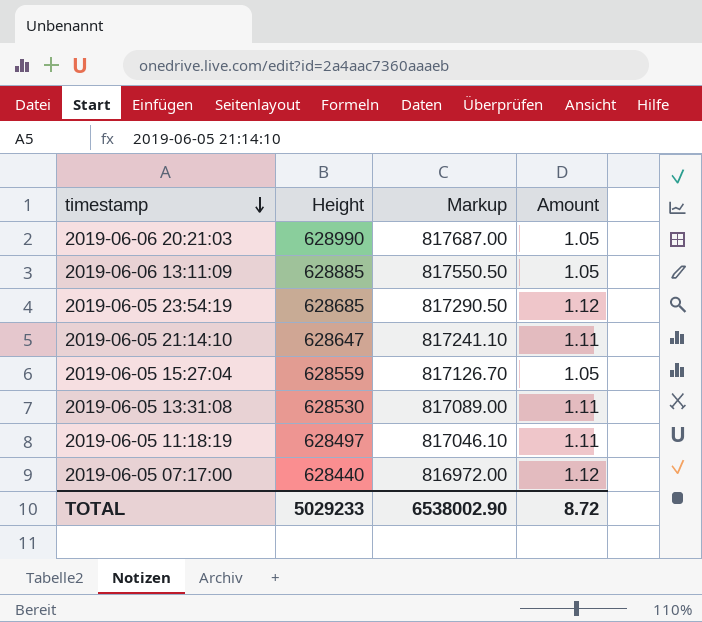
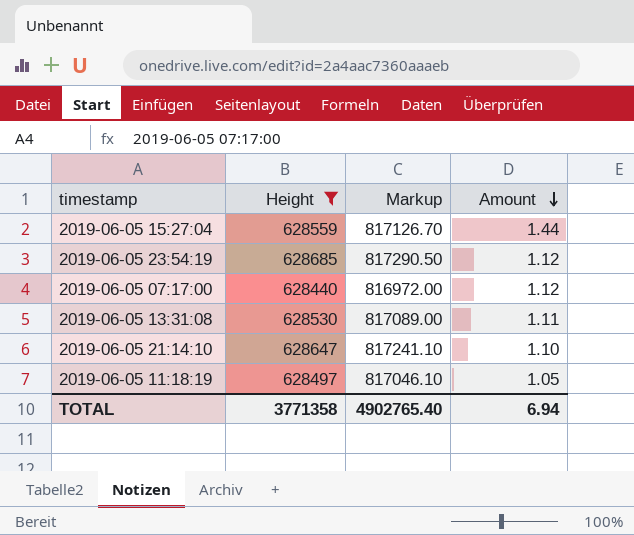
filter: none -> Height <= 628685
row order: timestamp descending -> Amount descending
2019-06-05 15:27:04 | Amount: 1.05 -> 1.44
2019-06-05 21:14:10 | Amount: 1.11 -> 1.10
2019-06-05 11:18:19 | Amount: 1.11 -> 1.05
TOTAL | Height: 5029233 -> 3771358
TOTAL | Markup: 6538002.90 -> 4902765.40
TOTAL | Amount: 8.72 -> 6.94

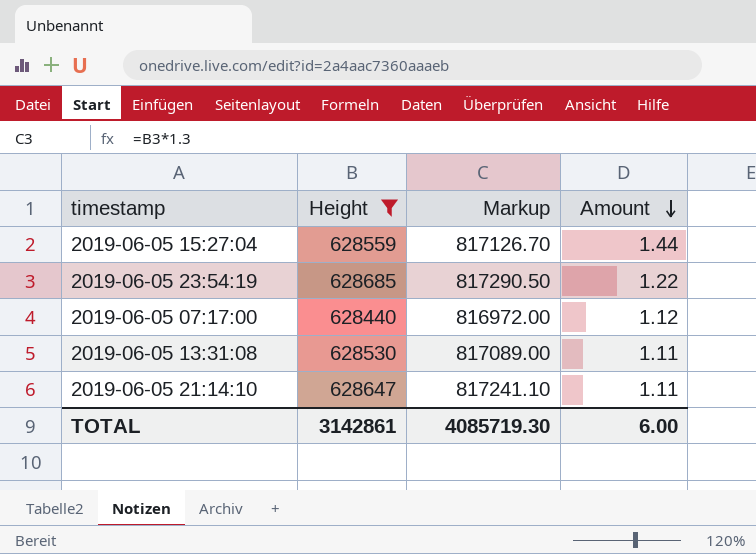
row 2019-06-05 11:18:19: 628497 | 817046.10 | 1.05 -> none
2019-06-05 23:54:19 | Amount: 1.12 -> 1.22
2019-06-05 21:14:10 | Amount: 1.10 -> 1.11
TOTAL | Height: 3771358 -> 3142861
TOTAL | Markup: 4902765.40 -> 4085719.30
TOTAL | Amount: 6.94 -> 6.00

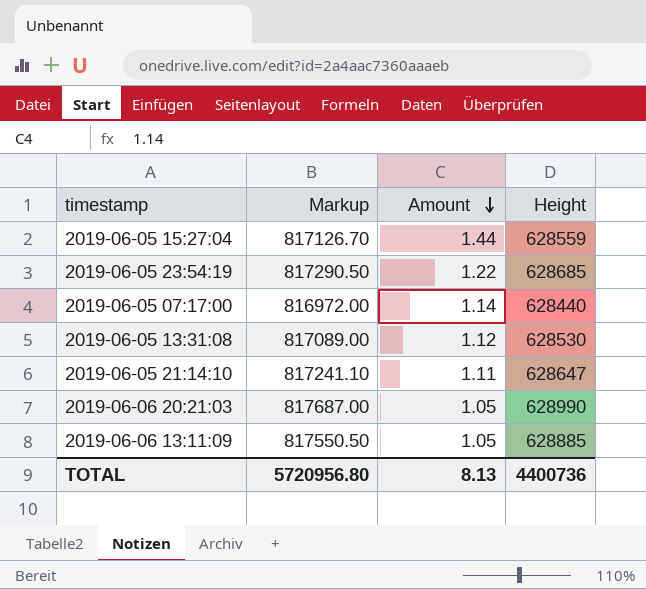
filter: Height <= 628685 -> none
column Height | position: 2 -> 4
2019-06-05 07:17:00 | Amount: 1.12 -> 1.14
2019-06-05 13:31:08 | Amount: 1.11 -> 1.12
TOTAL | Markup: 4085719.30 -> 5720956.80
TOTAL | Amount: 6.00 -> 8.13
TOTAL | Height: 3142861 -> 4400736

